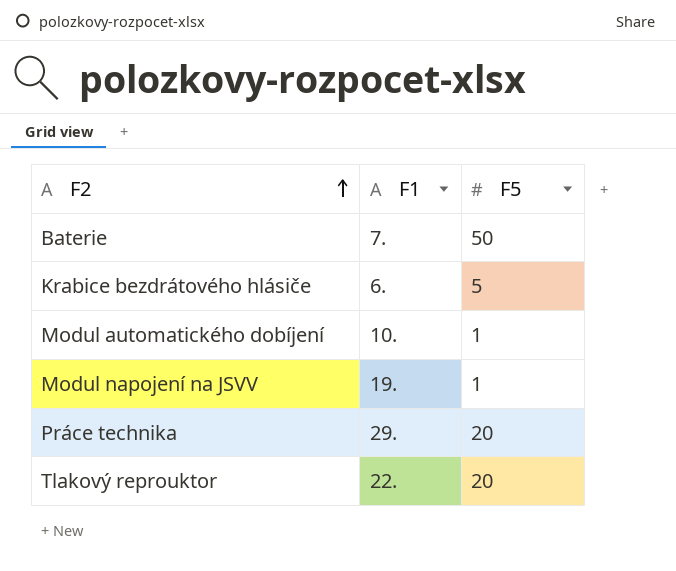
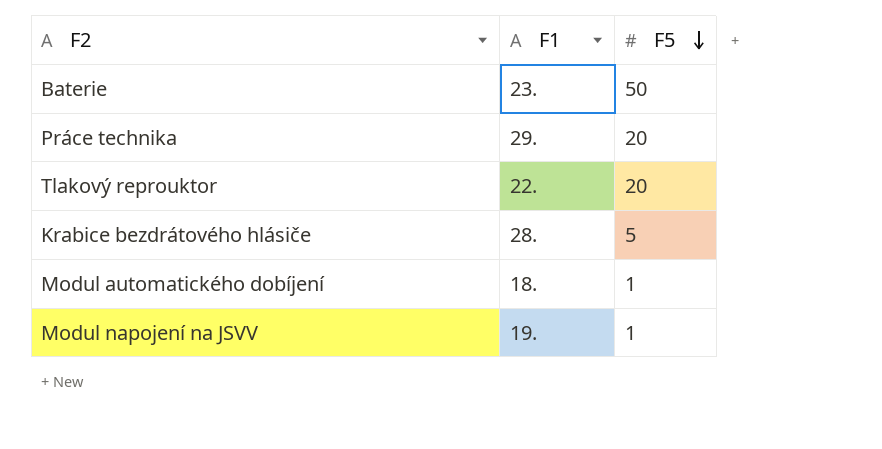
row order: F2 ascending -> F5 descending
Baterie | F1: 7. -> 23.
Krabice bezdrátového hlásiče | F1: 6. -> 28.
Modul automatického dobíjení | F1: 10. -> 18.

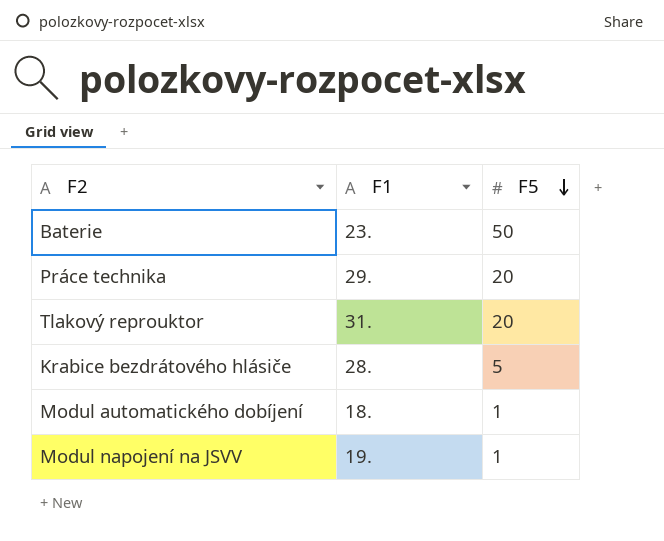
Tlakový reprouktor | F1: 22. -> 31.

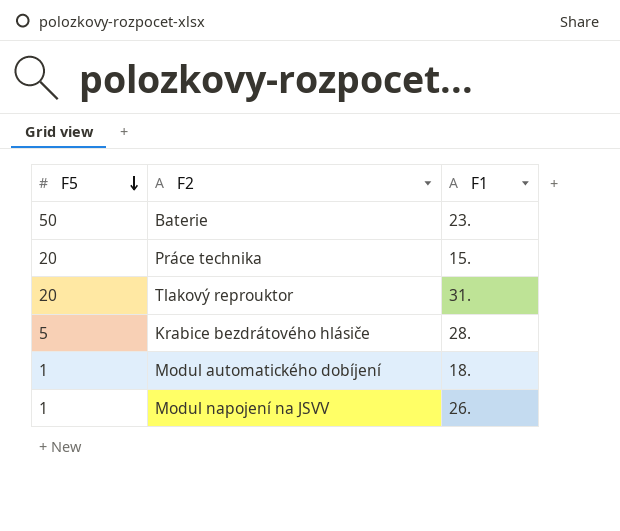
column F5 | position: 3 -> 1
Práce technika | F1: 29. -> 15.
Modul napojení na JSVV | F1: 19. -> 26.

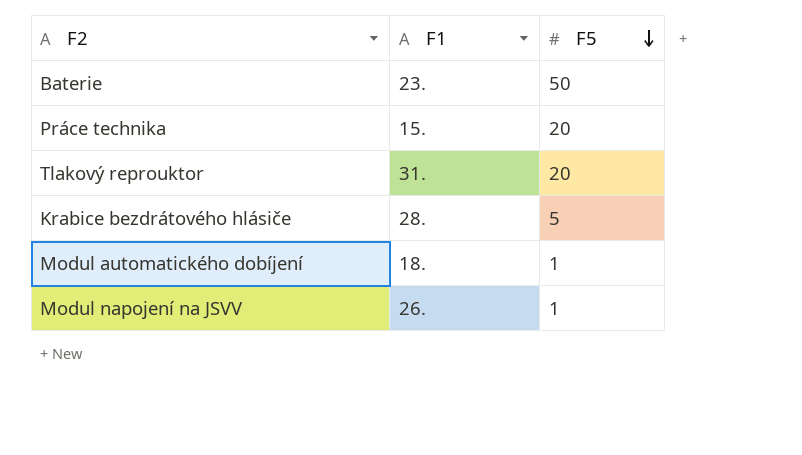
column F5 | position: 1 -> 3

